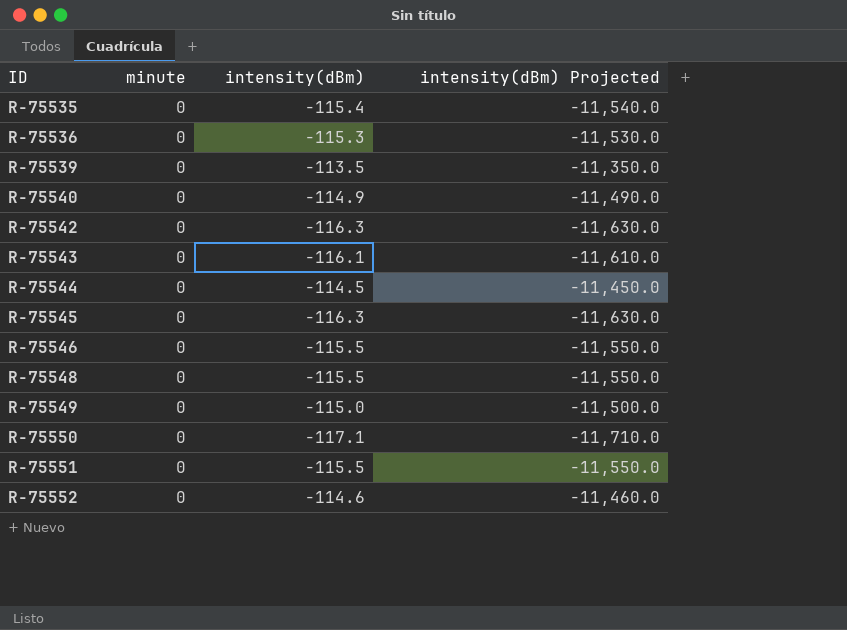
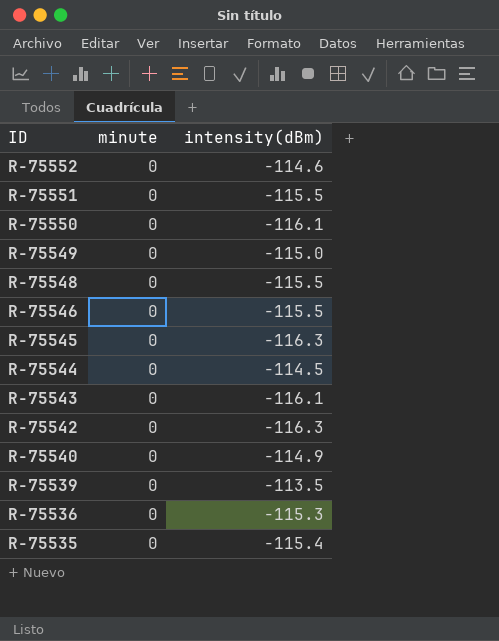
row order: ID ascending -> ID descending
column intensity(dBm) Projected | formula: [intensity(dBm)] * 100 -> none
R-75550 | intensity(dBm): -117.1 -> -116.1

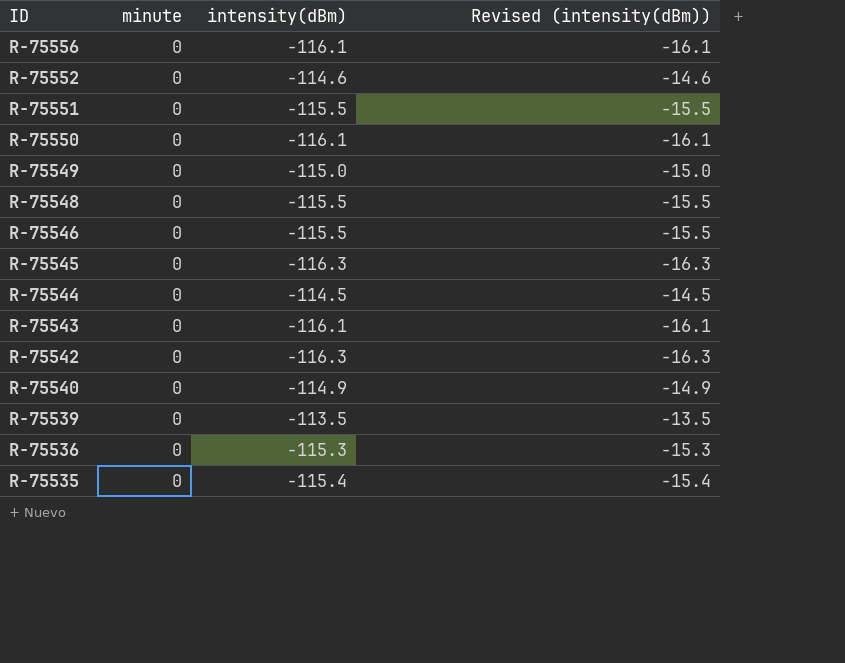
column Revised (intensity(dBm)) | formula: none -> [intensity(dBm)] + 100
row R-75556: none -> 0 | -116.1 | -16.1

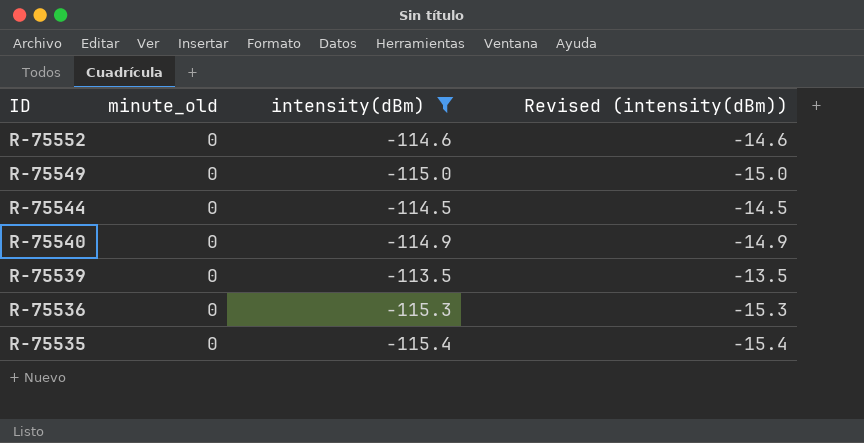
filter: none -> intensity(dBm) >= -115.4
column name: minute -> minute_old

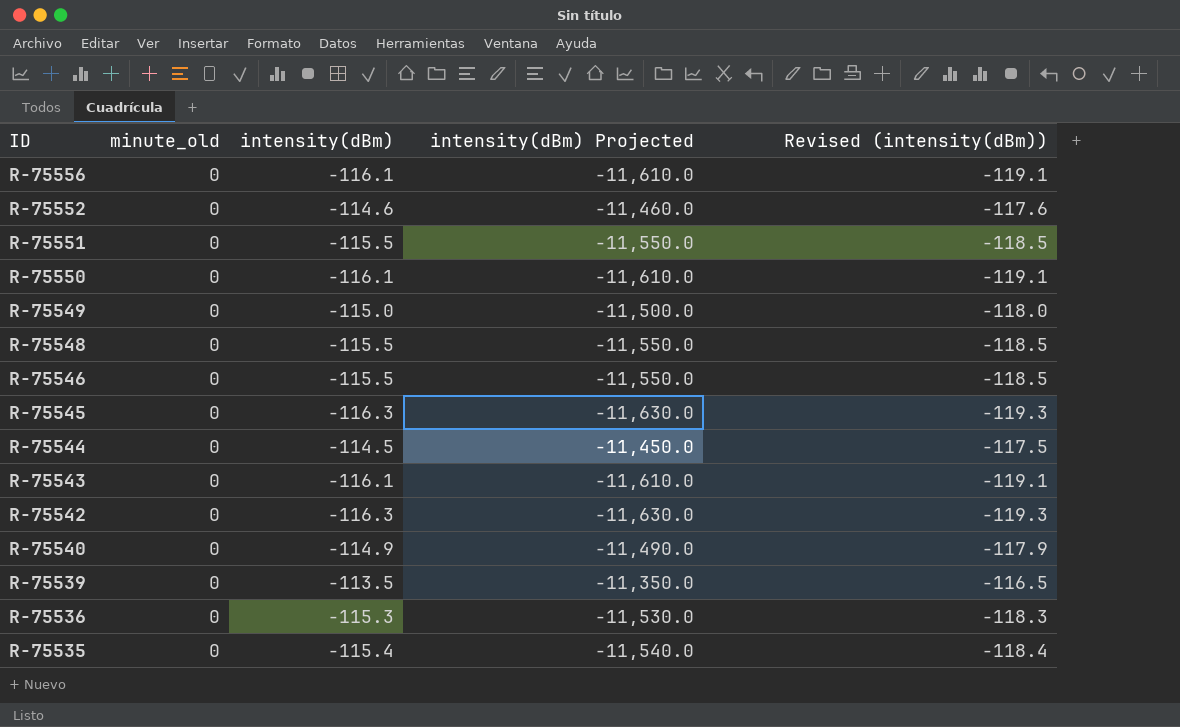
filter: intensity(dBm) >= -115.4 -> none
column intensity(dBm) Projected | formula: none -> [intensity(dBm)] * 100
column Revised (intensity(dBm)) | formula: [intensity(dBm)] + 100 -> [intensity(dBm)] - 3

